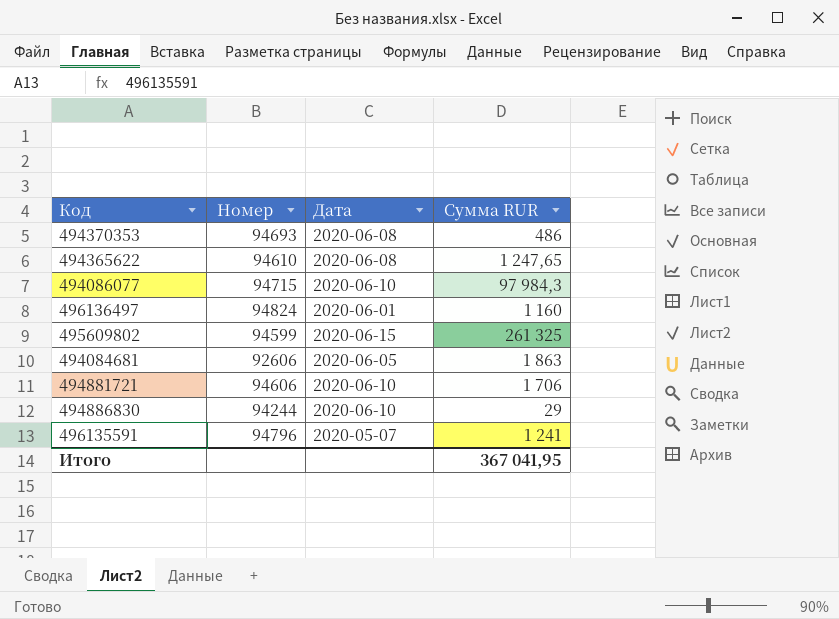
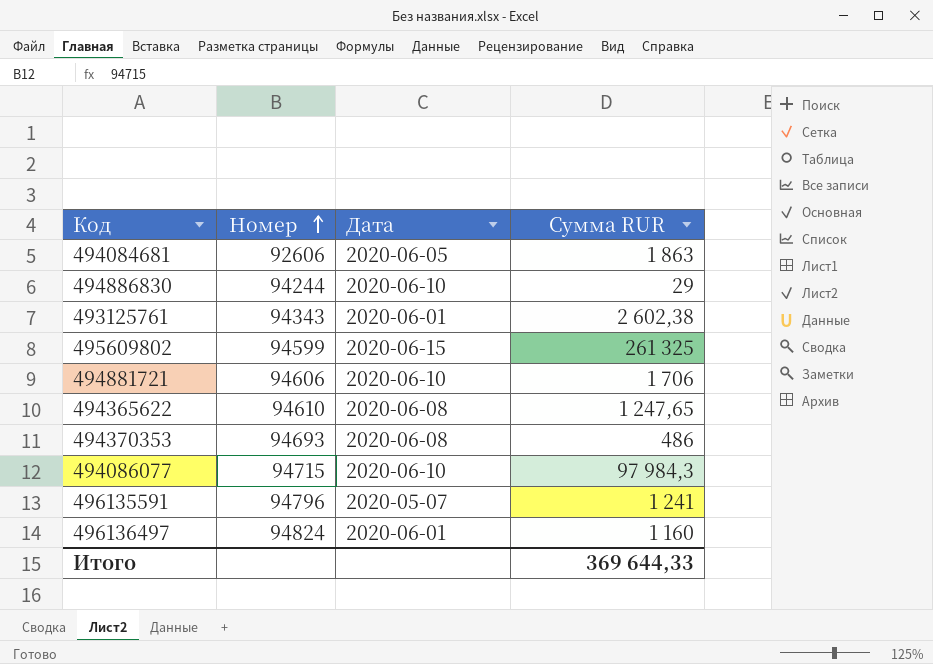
row order: none -> Номер ascending
row 493125761: none -> 94343 | 2020-06-01 | 2 602,38
Итого | Сумма RUR: 367 041,95 -> 369 644,33

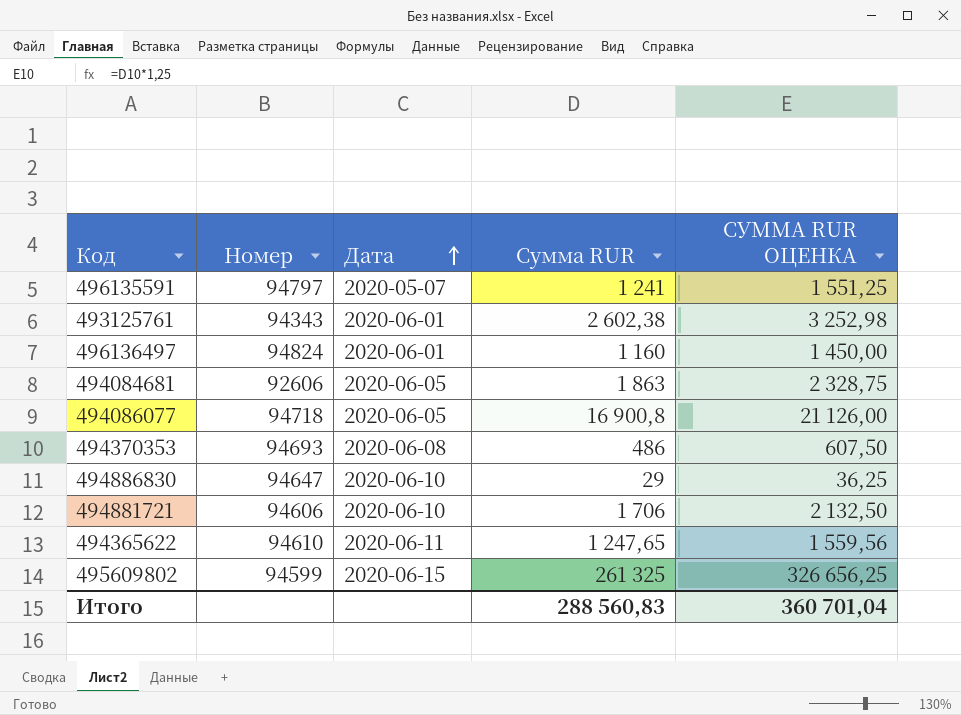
row order: Номер ascending -> Дата ascending
column СУММА RUR ОЦЕНКА | formula: none -> [Сумма RUR] * 1,25
496135591 | Номер: 94796 -> 94797
494086077 | Номер: 94715 -> 94718
494086077 | Дата: 2020-06-10 -> 2020-06-05
494086077 | Сумма RUR: 97 984,3 -> 16 900,8
494886830 | Номер: 94244 -> 94647
494365622 | Дата: 2020-06-08 -> 2020-06-11
Итого | Сумма RUR: 369 644,33 -> 288 560,83

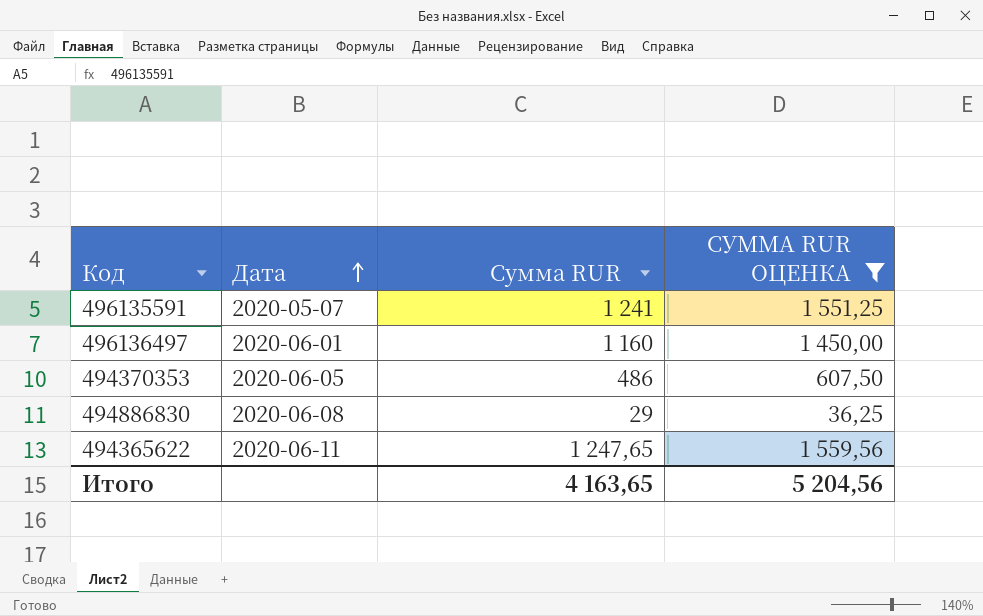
filter: none -> СУММА RUR ОЦЕНКА <= 1 559,56
column Номер | position: 2 -> none
494370353 | Дата: 2020-06-08 -> 2020-06-05
494886830 | Дата: 2020-06-10 -> 2020-06-08
Итого | Сумма RUR: 288 560,83 -> 4 163,65
Итого | СУММА RUR ОЦЕНКА: 360 701,04 -> 5 204,56

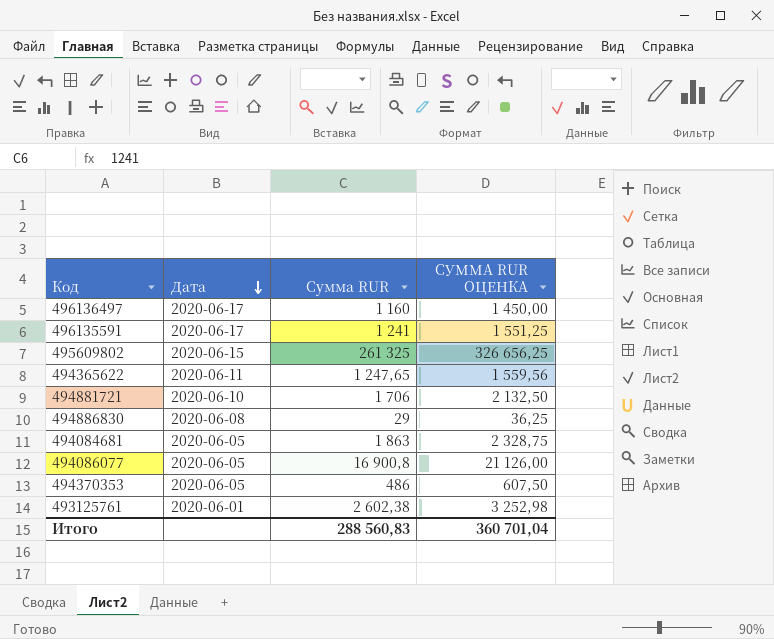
filter: СУММА RUR ОЦЕНКА <= 1 559,56 -> none
row order: Дата ascending -> Дата descending
496136497 | Дата: 2020-06-01 -> 2020-06-17
496135591 | Дата: 2020-05-07 -> 2020-06-17
Итого | Сумма RUR: 4 163,65 -> 288 560,83
Итого | СУММА RUR ОЦЕНКА: 5 204,56 -> 360 701,04

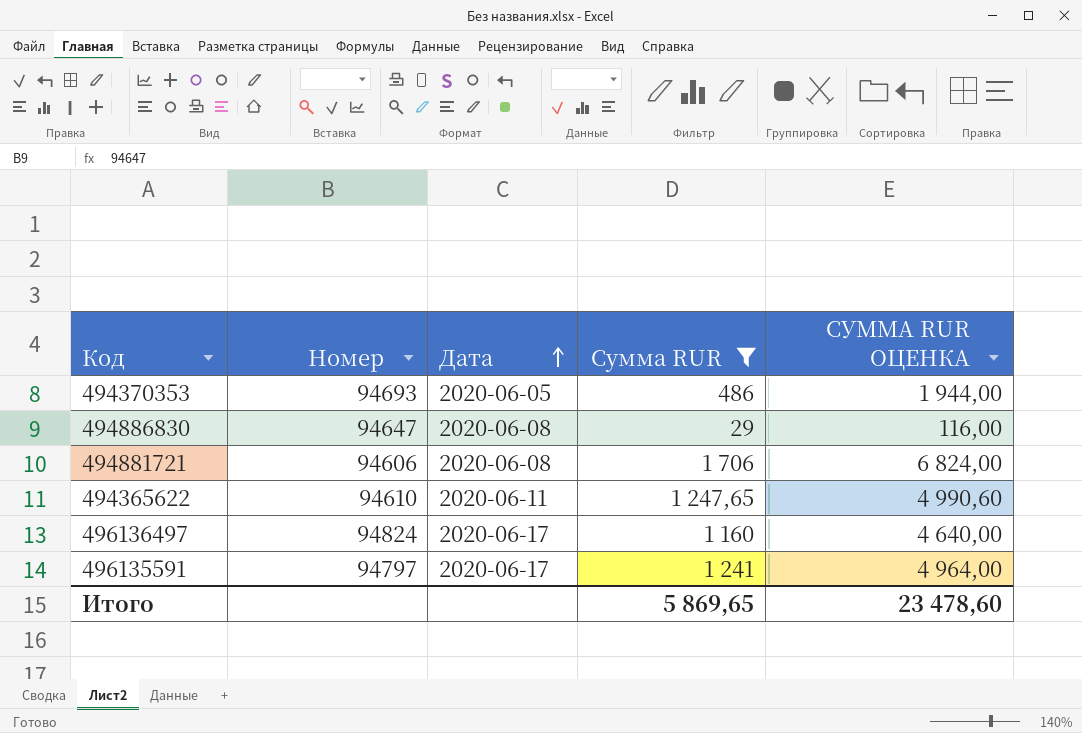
filter: none -> Сумма RUR <= 1 706
row order: Дата descending -> Дата ascending
column Номер | position: none -> 2
column СУММА RUR ОЦЕНКА | formula: [Сумма RUR] * 1,25 -> [Сумма RUR] * 4
494881721 | Дата: 2020-06-10 -> 2020-06-08
Итого | Сумма RUR: 288 560,83 -> 5 869,65
Итого | СУММА RUR ОЦЕНКА: 360 701,04 -> 23 478,60

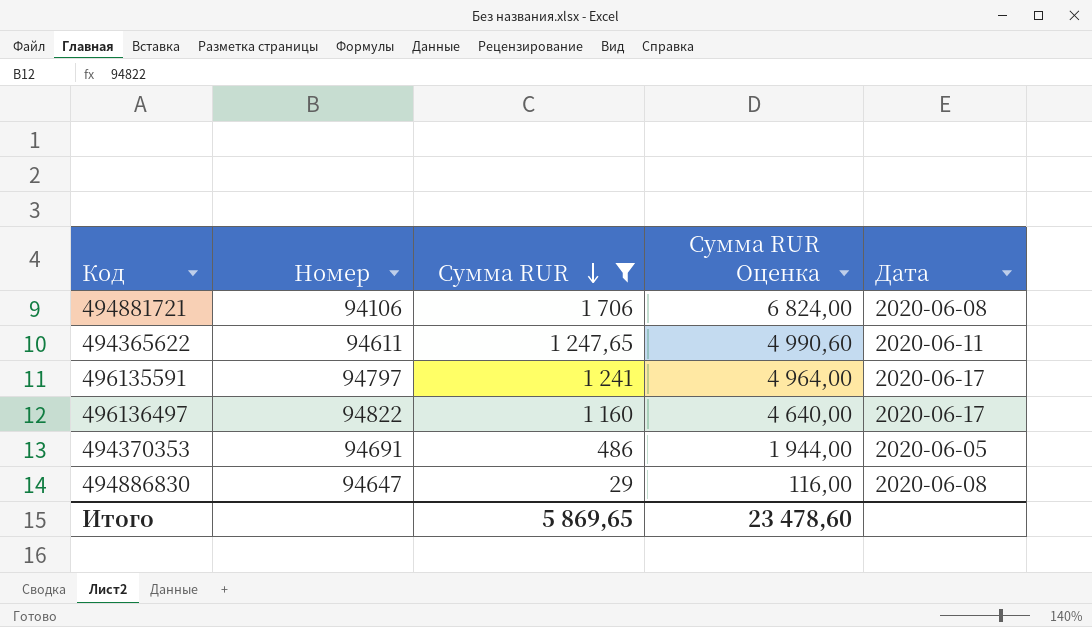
row order: Дата ascending -> Сумма RUR descending
column name: СУММА RUR ОЦЕНКА -> Сумма RUR Оценка
column Дата | position: 3 -> 5
494881721 | Номер: 94606 -> 94106
494365622 | Номер: 94610 -> 94611
496136497 | Номер: 94824 -> 94822
494370353 | Номер: 94693 -> 94691

